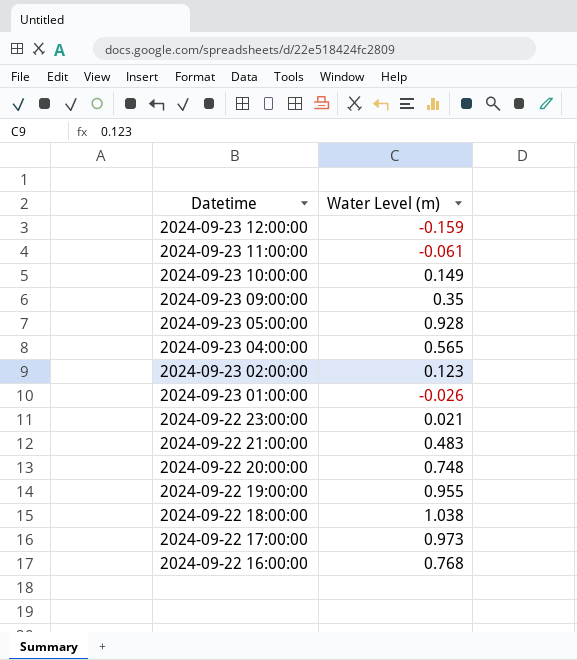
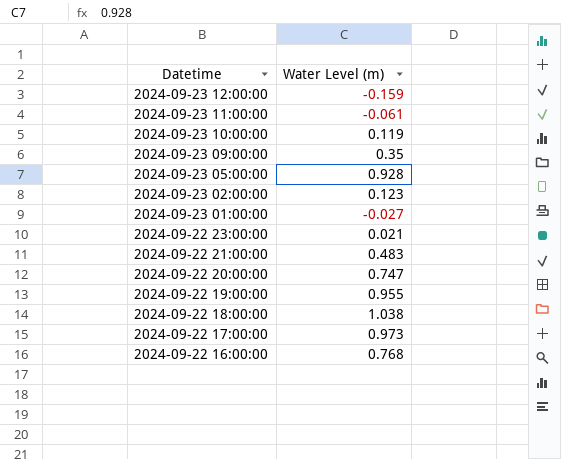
row 2024-09-23 04:00:00: 0.565 -> none
2024-09-23 10:00:00 | Water Level (m): 0.149 -> 0.119
2024-09-23 01:00:00 | Water Level (m): -0.026 -> -0.027
2024-09-22 20:00:00 | Water Level (m): 0.748 -> 0.747

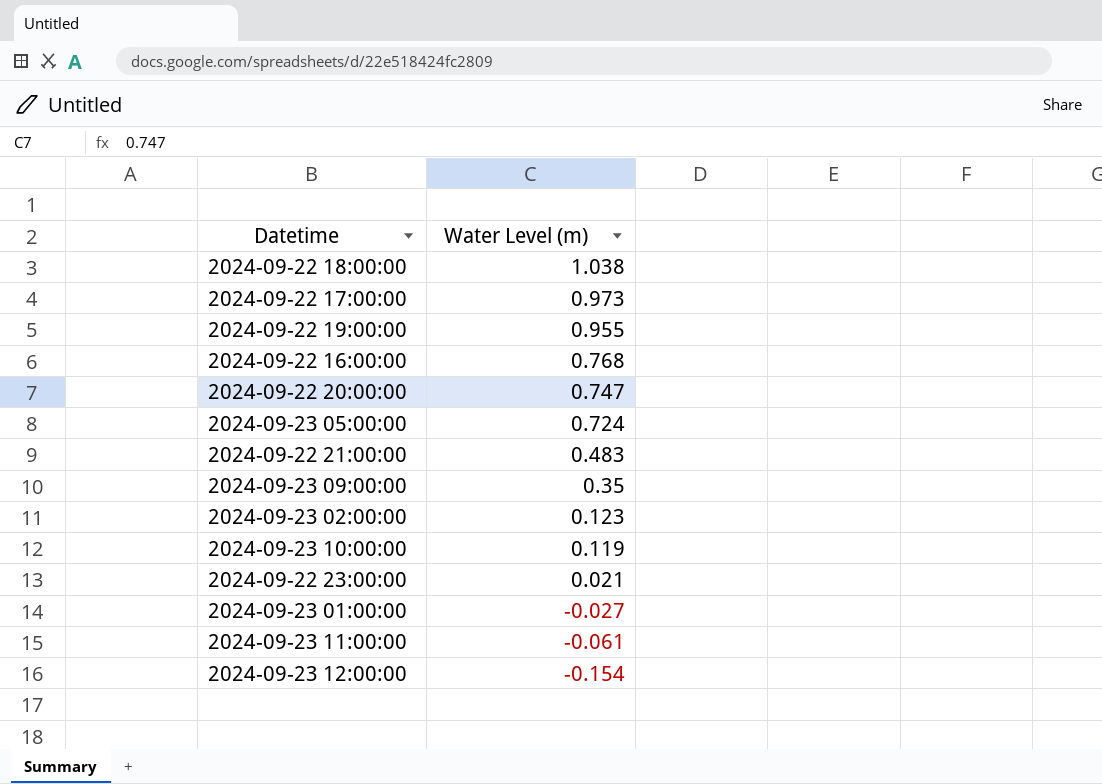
row order: Datetime descending -> Water Level (m) descending
2024-09-23 05:00:00 | Water Level (m): 0.928 -> 0.724
2024-09-23 12:00:00 | Water Level (m): -0.159 -> -0.154

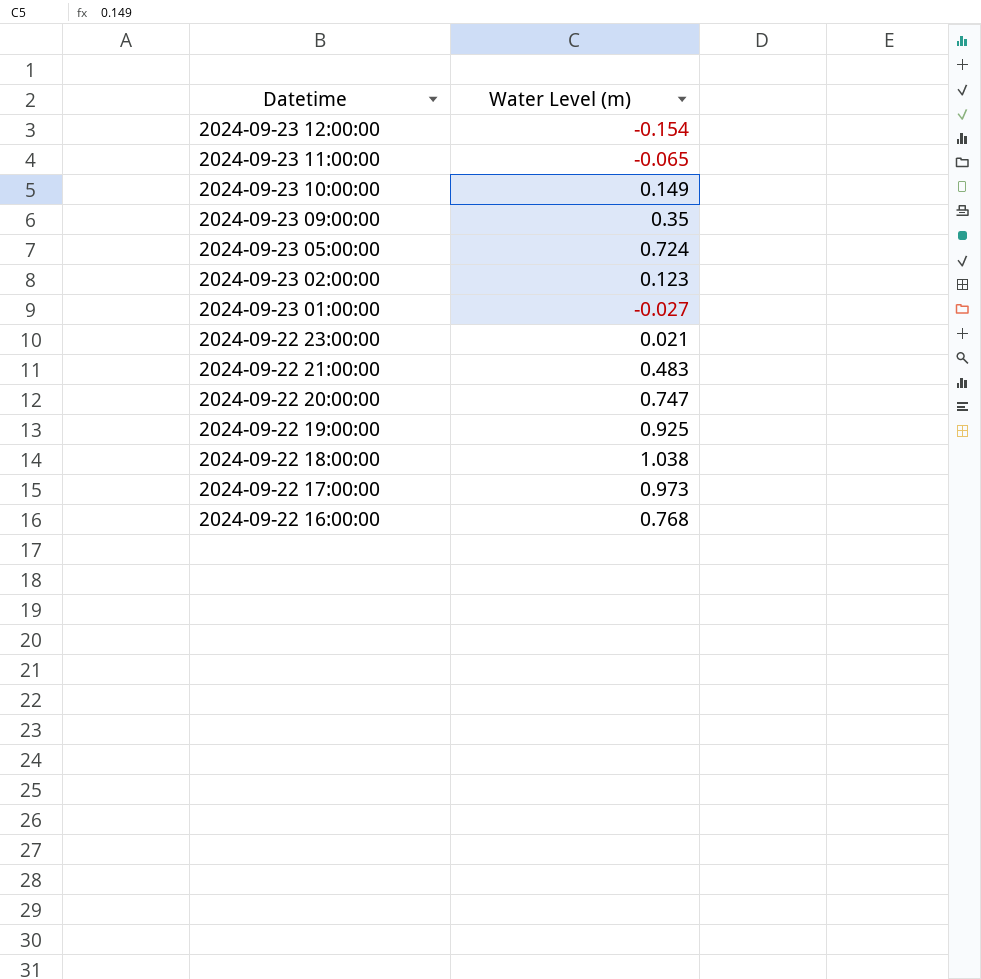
row order: Water Level (m) descending -> Datetime descending
2024-09-23 11:00:00 | Water Level (m): -0.061 -> -0.065
2024-09-23 10:00:00 | Water Level (m): 0.119 -> 0.149
2024-09-22 19:00:00 | Water Level (m): 0.955 -> 0.925

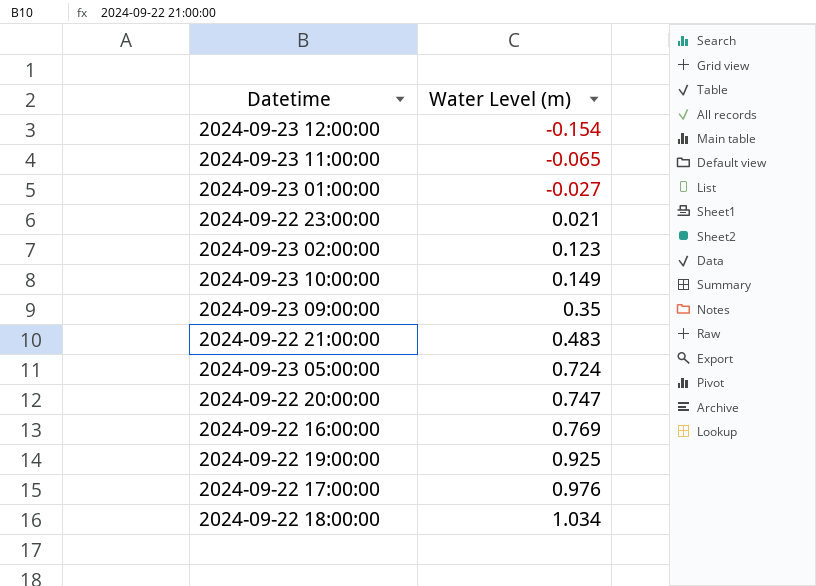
row order: Datetime descending -> Water Level (m) ascending
2024-09-22 16:00:00 | Water Level (m): 0.768 -> 0.769
2024-09-22 17:00:00 | Water Level (m): 0.973 -> 0.976
2024-09-22 18:00:00 | Water Level (m): 1.038 -> 1.034

